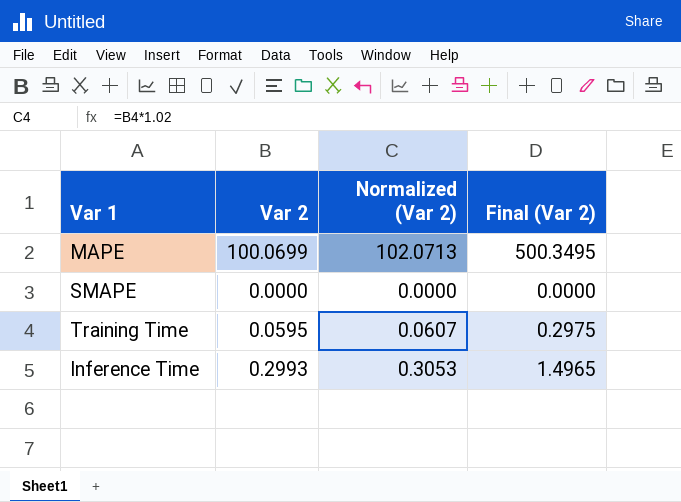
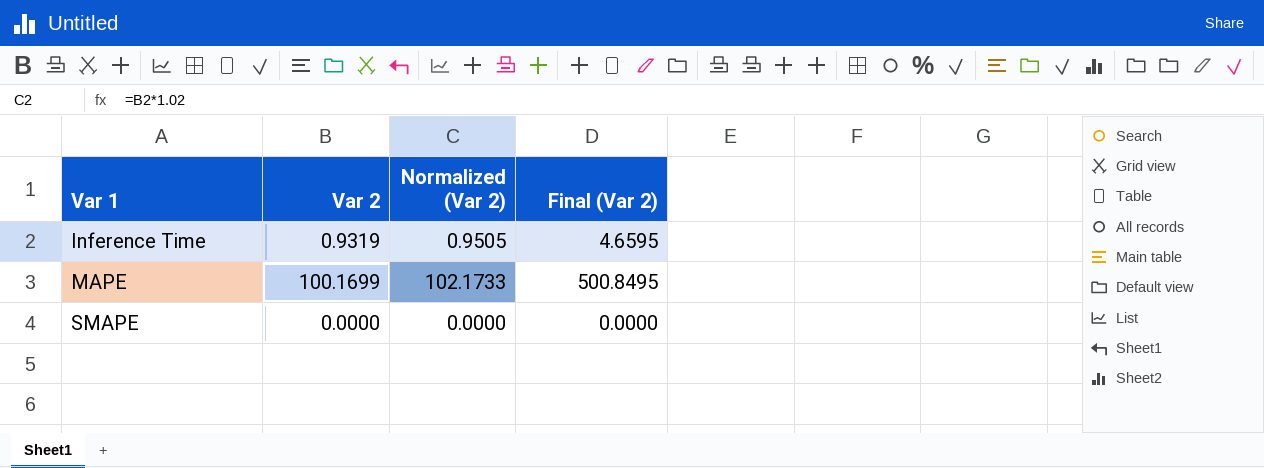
row order: none -> Var 1 ascending
row Training Time: 0.0595 | 0.0607 | 0.2975 -> none
Inference Time | Var 2: 0.2993 -> 0.9319
Inference Time | Normalized (Var 2): 0.3053 -> 0.9505
Inference Time | Final (Var 2): 1.4965 -> 4.6595
MAPE | Var 2: 100.0699 -> 100.1699
MAPE | Normalized (Var 2): 102.0713 -> 102.1733
MAPE | Final (Var 2): 500.3495 -> 500.8495

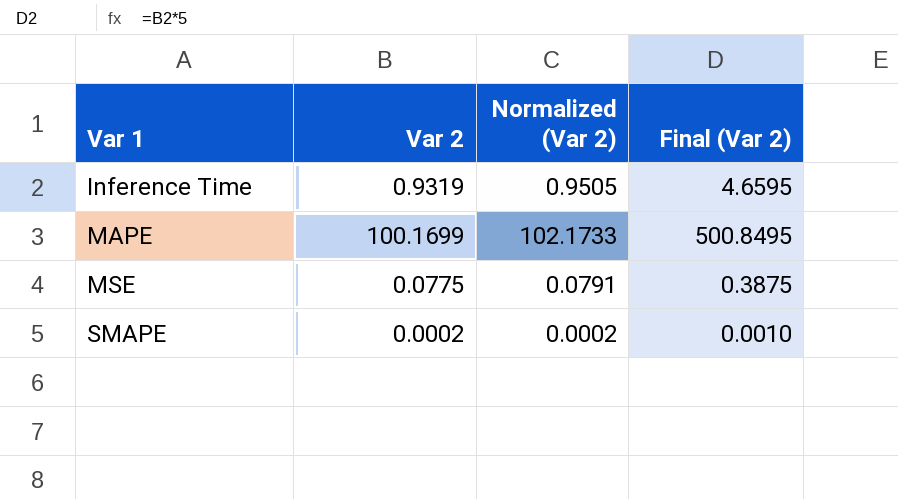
row MSE: none -> 0.0775 | 0.0791 | 0.3875
SMAPE | Var 2: 0.0000 -> 0.0002
SMAPE | Normalized (Var 2): 0.0000 -> 0.0002
SMAPE | Final (Var 2): 0.0000 -> 0.0010

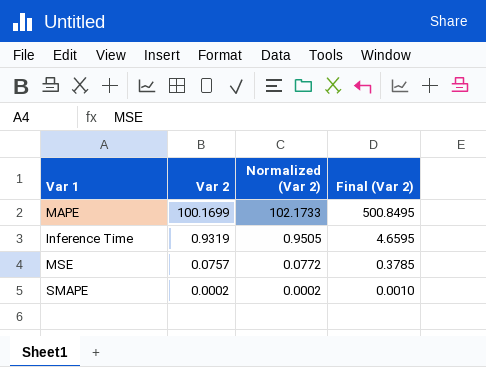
row order: Var 1 ascending -> Var 2 descending
MSE | Var 2: 0.0775 -> 0.0757
MSE | Normalized (Var 2): 0.0791 -> 0.0772
MSE | Final (Var 2): 0.3875 -> 0.3785

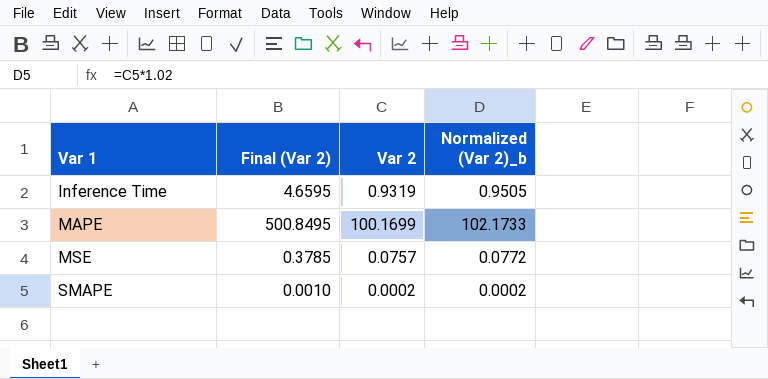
row order: Var 2 descending -> Var 1 ascending
column Final (Var 2) | position: 4 -> 2
column name: Normalized (Var 2) -> Normalized (Var 2)_b

